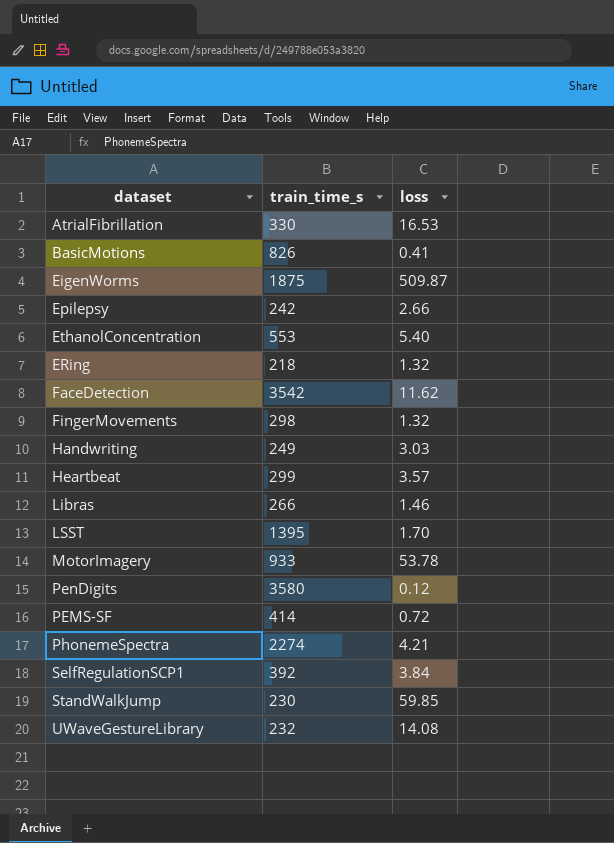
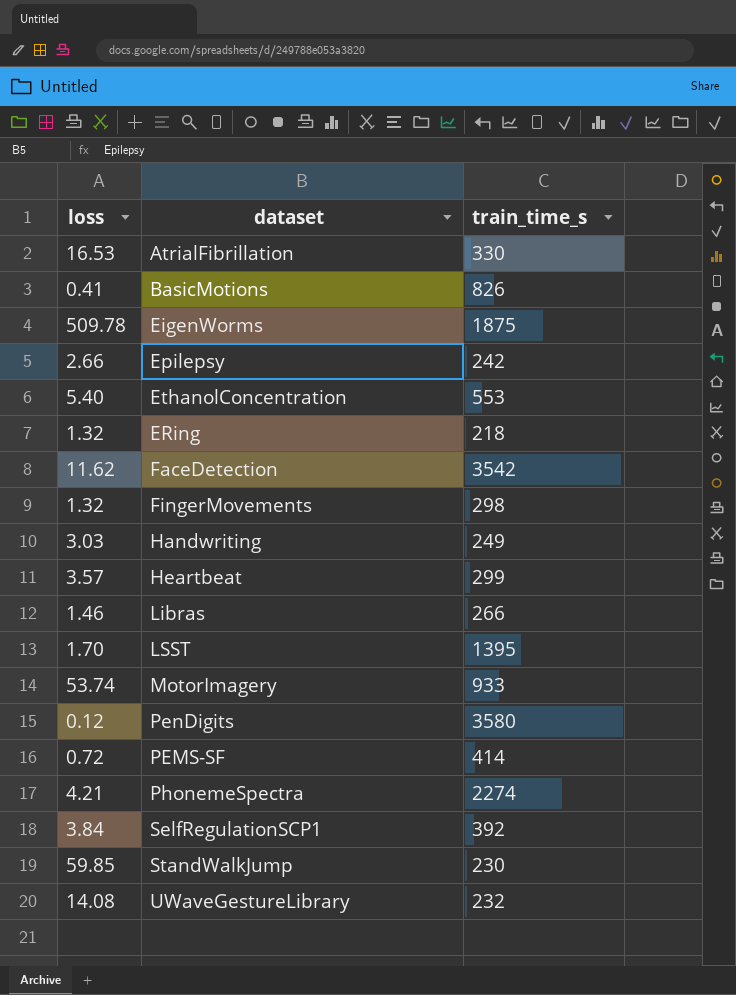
column loss | position: 3 -> 1
EigenWorms | loss: 509.87 -> 509.78
MotorImagery | loss: 53.78 -> 53.74

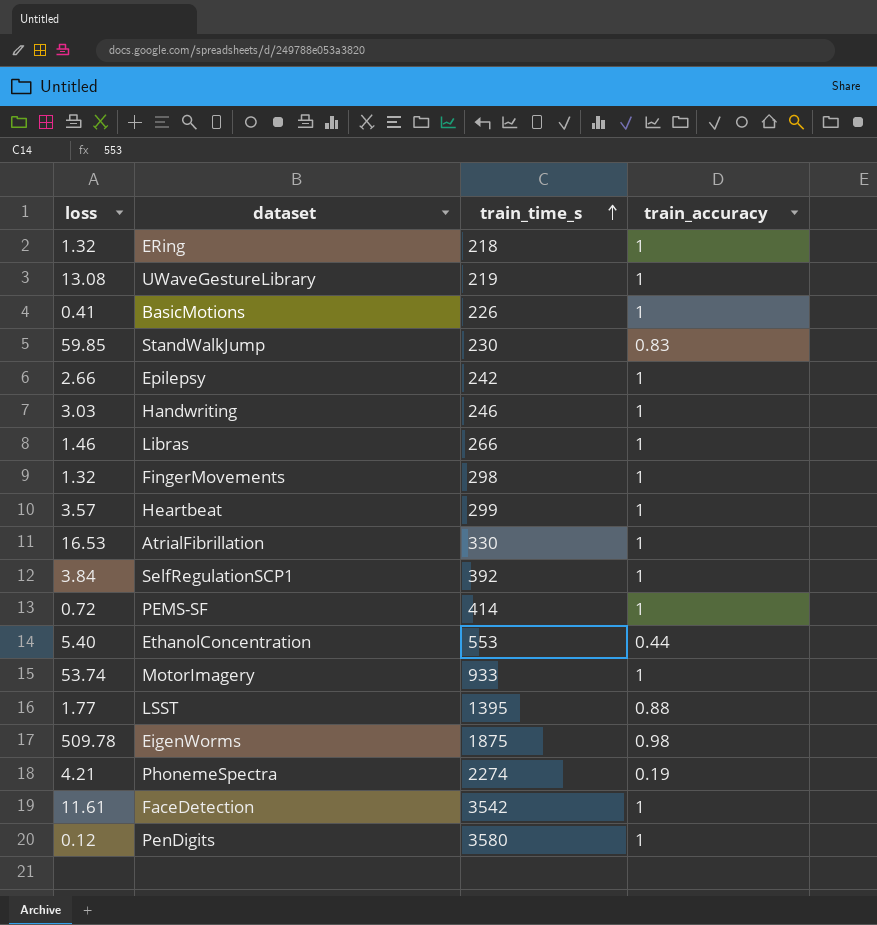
row order: none -> train_time_s ascending
column train_accuracy | position: none -> 4
UWaveGestureLibrary | loss: 14.08 -> 13.08
UWaveGestureLibrary | train_time_s: 232 -> 219
BasicMotions | train_time_s: 826 -> 226
Handwriting | train_time_s: 249 -> 246
LSST | loss: 1.70 -> 1.77
FaceDetection | loss: 11.62 -> 11.61

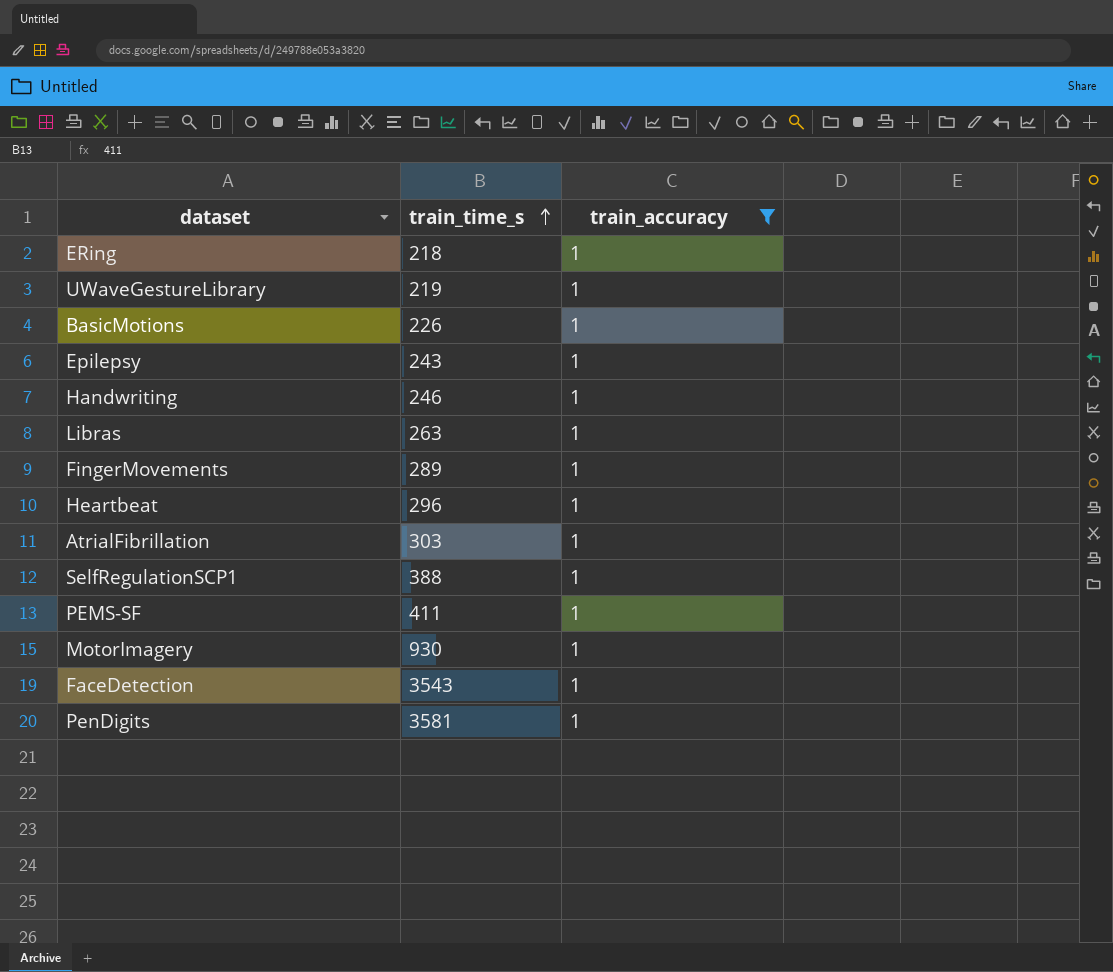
filter: none -> train_accuracy = 1
column loss | position: 1 -> none
Epilepsy | train_time_s: 242 -> 243
Libras | train_time_s: 266 -> 263
FingerMovements | train_time_s: 298 -> 289
Heartbeat | train_time_s: 299 -> 296
AtrialFibrillation | train_time_s: 330 -> 303
SelfRegulationSCP1 | train_time_s: 392 -> 388
PEMS-SF | train_time_s: 414 -> 411
MotorImagery | train_time_s: 933 -> 930
FaceDetection | train_time_s: 3542 -> 3543
PenDigits | train_time_s: 3580 -> 3581

